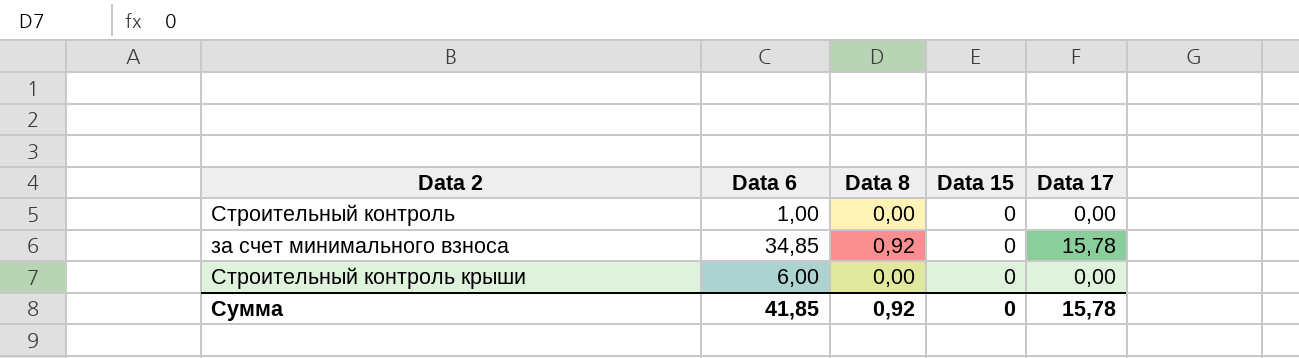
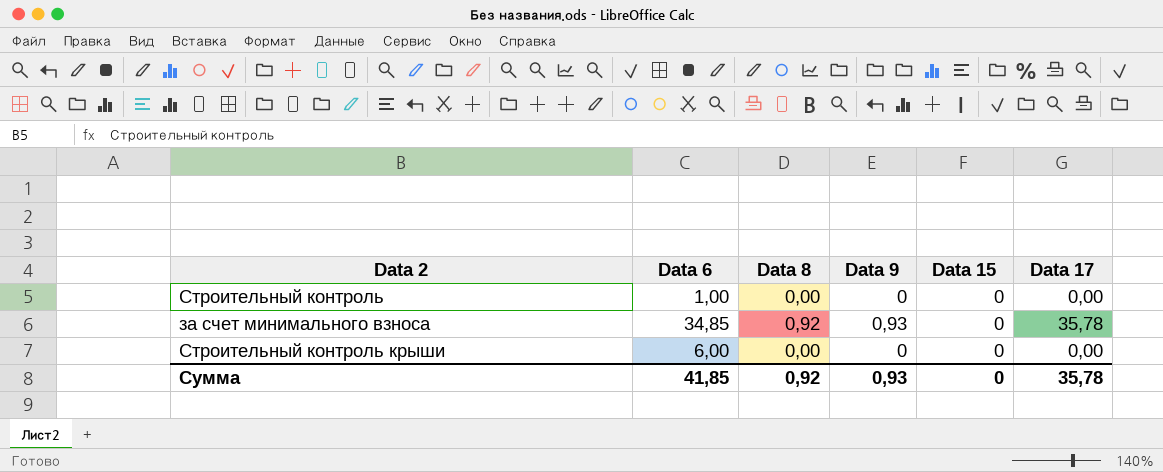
column Data 9 | position: none -> 4
за счет минимального взноса | Data 17: 15,78 -> 35,78
Сумма | Data 17: 15,78 -> 35,78

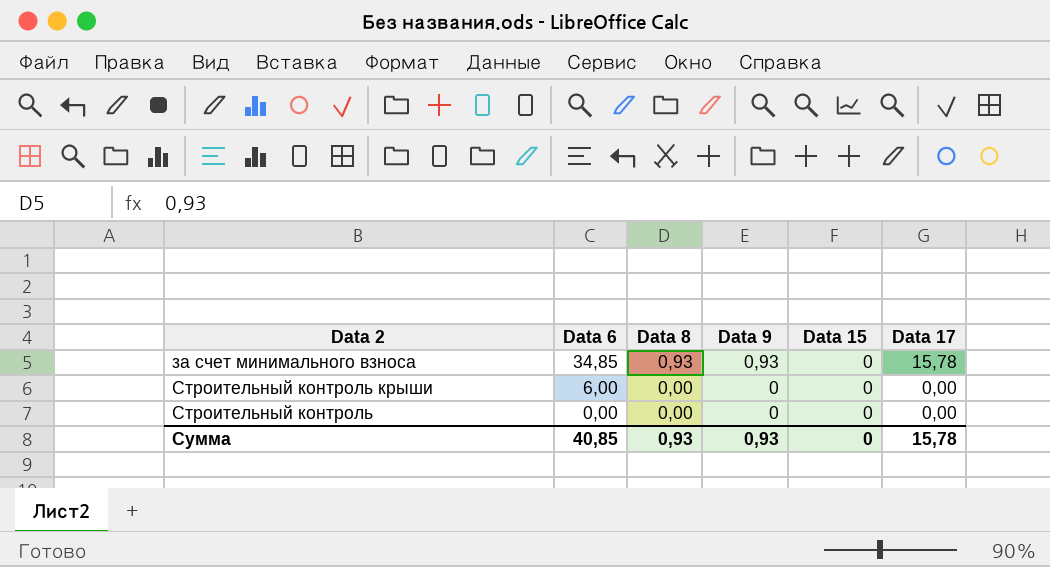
row order: none -> Data 6 descending
за счет минимального взноса | Data 8: 0,92 -> 0,93
за счет минимального взноса | Data 17: 35,78 -> 15,78
Строительный контроль | Data 6: 1,00 -> 0,00
Сумма | Data 6: 41,85 -> 40,85
Сумма | Data 8: 0,92 -> 0,93
Сумма | Data 17: 35,78 -> 15,78

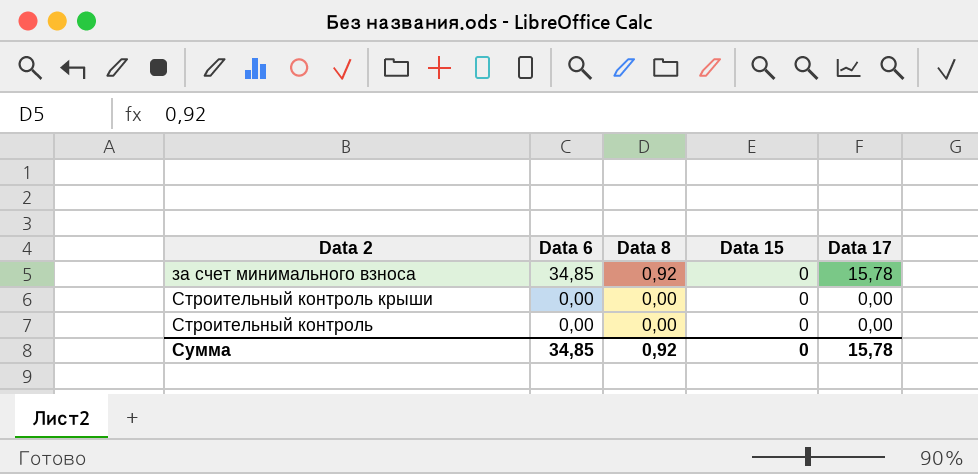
column Data 9 | position: 4 -> none
за счет минимального взноса | Data 8: 0,93 -> 0,92
Строительный контроль крыши | Data 6: 6,00 -> 0,00
Сумма | Data 6: 40,85 -> 34,85
Сумма | Data 8: 0,93 -> 0,92

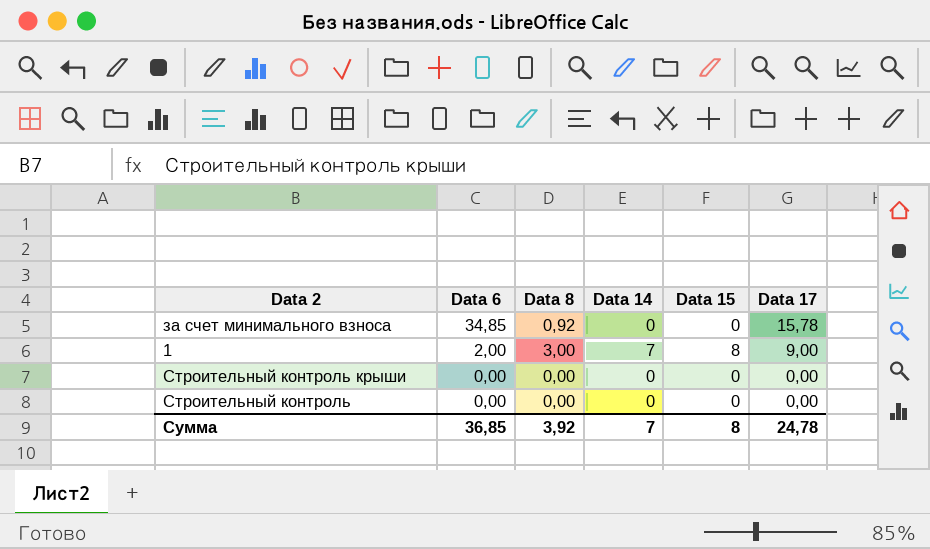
column Data 14 | position: none -> 4
row 1: none -> 2,00 | 3,00 | 7 | 8 | 9,00
Сумма | Data 6: 34,85 -> 36,85
Сумма | Data 8: 0,92 -> 3,92
Сумма | Data 15: 0 -> 8
Сумма | Data 17: 15,78 -> 24,78

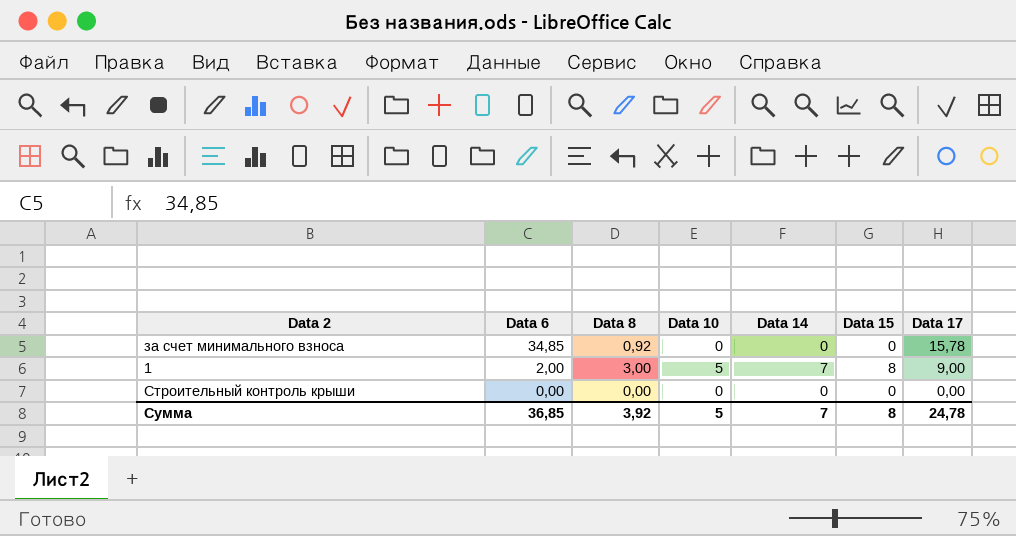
column Data 10 | position: none -> 4
row Строительный контроль: 0,00 | 0,00 | 0 | 0 | 0,00 -> none

